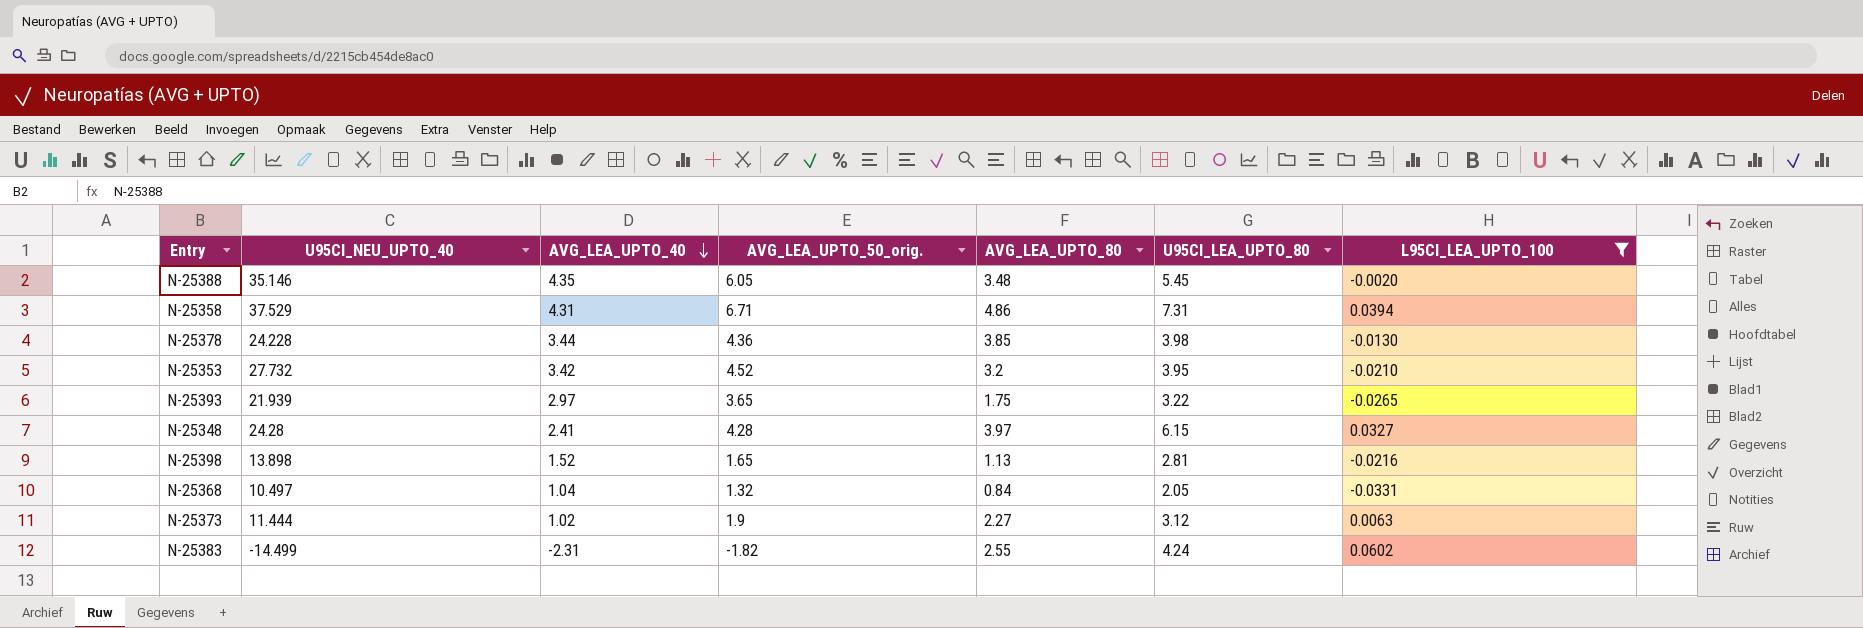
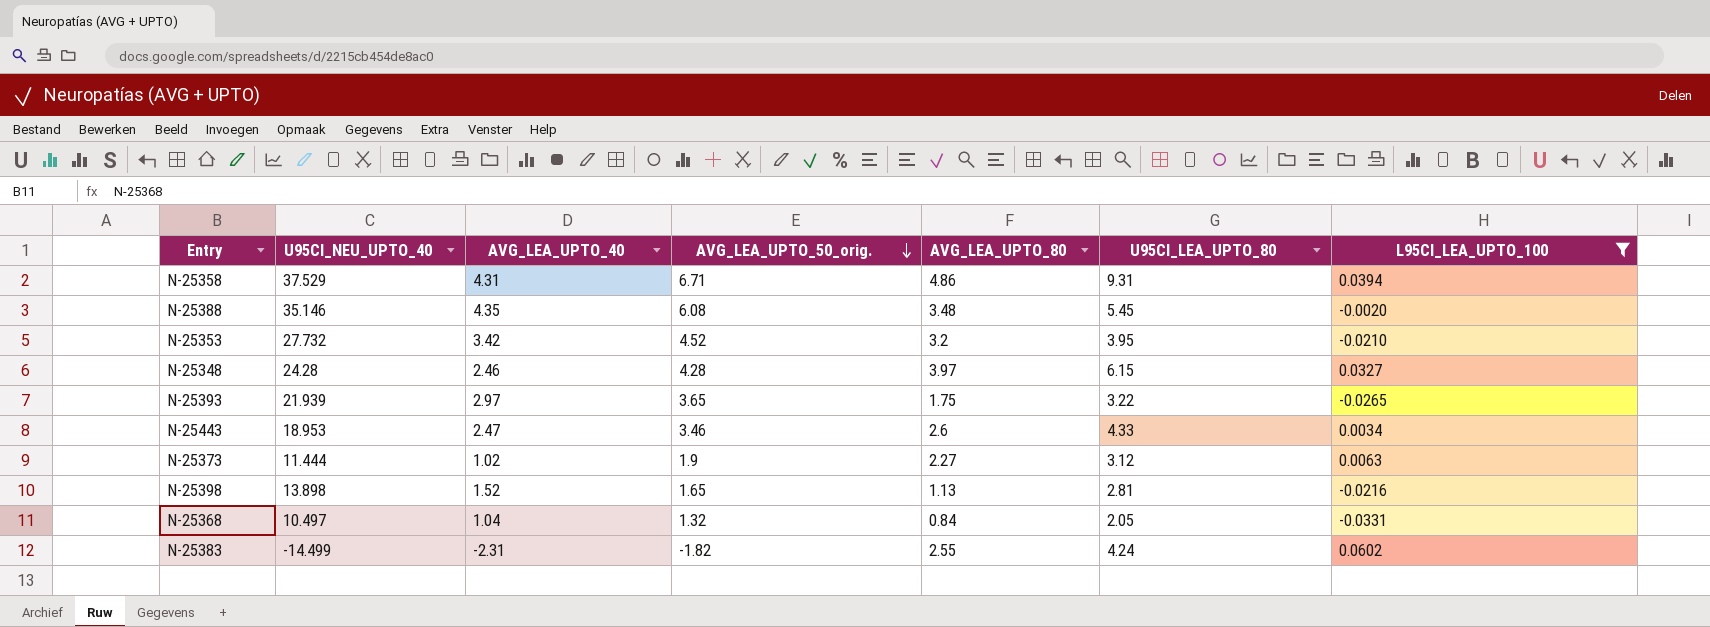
row order: AVG_LEA_UPTO_40 descending -> AVG_LEA_UPTO_50_orig. descending
row N-25378: 24.228 | 3.44 | 4.36 | 3.85 | 3.98 | -0.0130 -> none
N-25358 | U95CI_LEA_UPTO_80: 7.31 -> 9.31
N-25388 | AVG_LEA_UPTO_50_orig.: 6.05 -> 6.08
N-25348 | AVG_LEA_UPTO_40: 2.41 -> 2.46
row N-25443: none -> 18.953 | 2.47 | 3.46 | 2.6 | 4.33 | 0.0034

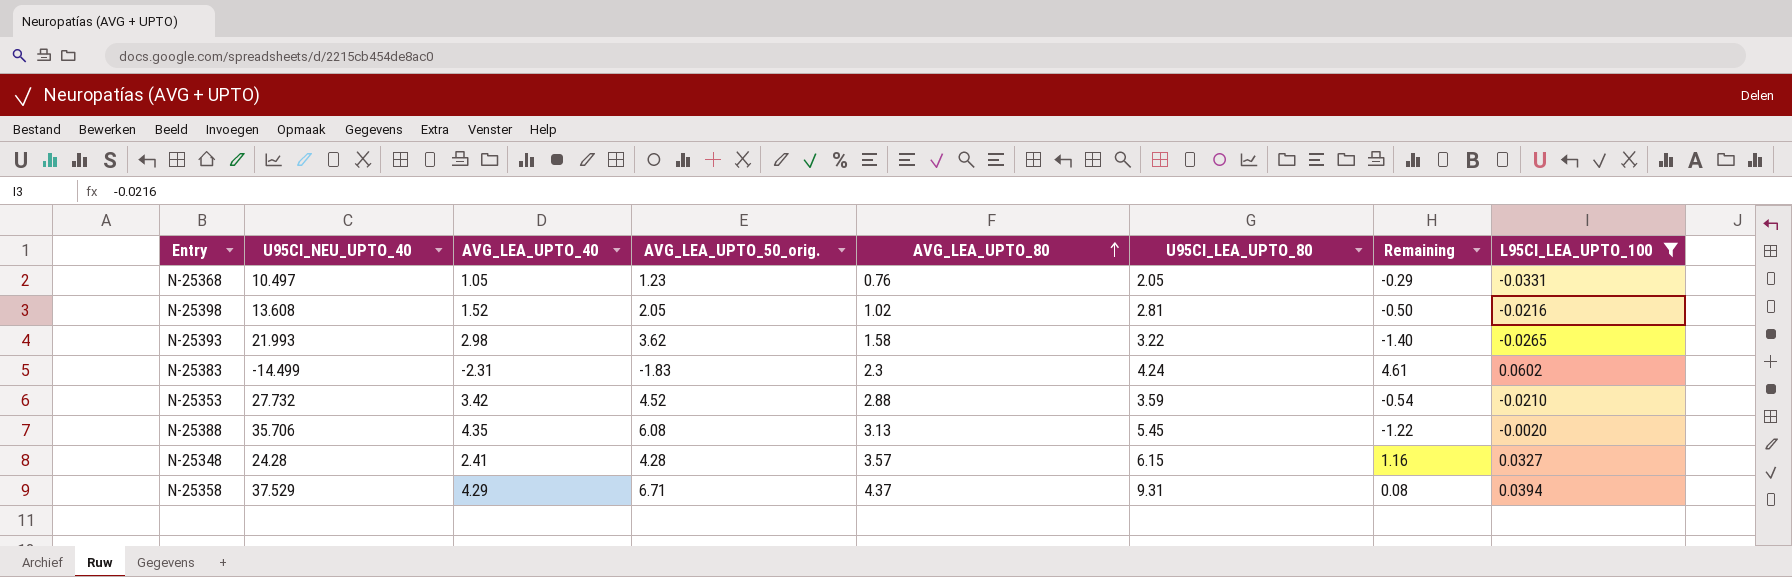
row order: AVG_LEA_UPTO_50_orig. descending -> AVG_LEA_UPTO_80 ascending
column Remaining | formula: none -> [AVG_LEA_UPTO_80] - [AVG_LEA_UPTO_40]
row N-25443: 18.953 | 2.47 | 3.46 | 2.6 | 4.33 | 0.0034 -> none
row N-25373: 11.444 | 1.02 | 1.9 | 2.27 | 3.12 | 0.0063 -> none
N-25368 | AVG_LEA_UPTO_40: 1.04 -> 1.05
N-25368 | AVG_LEA_UPTO_50_orig.: 1.32 -> 1.23
N-25368 | AVG_LEA_UPTO_80: 0.84 -> 0.76
N-25398 | U95CI_NEU_UPTO_40: 13.898 -> 13.608
N-25398 | AVG_LEA_UPTO_50_orig.: 1.65 -> 2.05
N-25398 | AVG_LEA_UPTO_80: 1.13 -> 1.02
N-25393 | U95CI_NEU_UPTO_40: 21.939 -> 21.993
N-25393 | AVG_LEA_UPTO_40: 2.97 -> 2.98
N-25393 | AVG_LEA_UPTO_50_orig.: 3.65 -> 3.62
N-25393 | AVG_LEA_UPTO_80: 1.75 -> 1.58
N-25383 | AVG_LEA_UPTO_50_orig.: -1.82 -> -1.83
N-25383 | AVG_LEA_UPTO_80: 2.55 -> 2.3
N-25353 | AVG_LEA_UPTO_80: 3.2 -> 2.88
N-25353 | U95CI_LEA_UPTO_80: 3.95 -> 3.59
N-25388 | U95CI_NEU_UPTO_40: 35.146 -> 35.706
N-25388 | AVG_LEA_UPTO_80: 3.48 -> 3.13
N-25348 | AVG_LEA_UPTO_40: 2.46 -> 2.41
N-25348 | AVG_LEA_UPTO_80: 3.97 -> 3.57
N-25358 | AVG_LEA_UPTO_40: 4.31 -> 4.29
N-25358 | AVG_LEA_UPTO_80: 4.86 -> 4.37

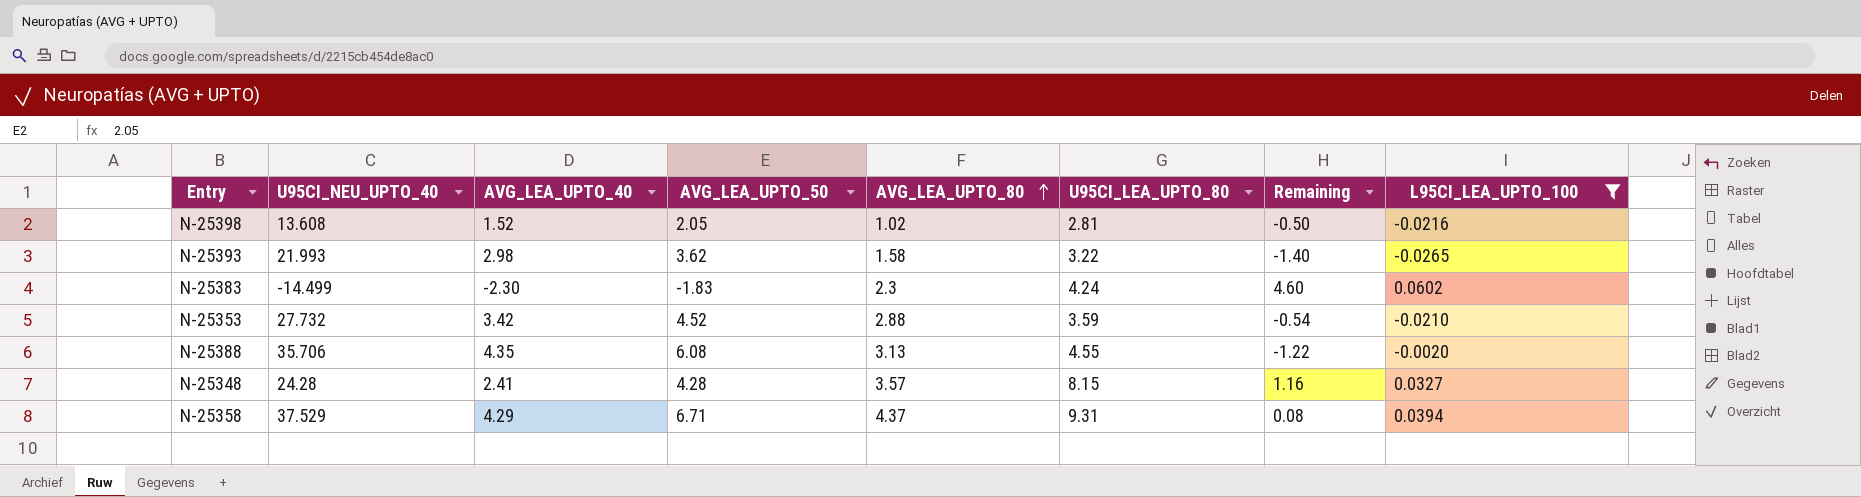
column name: AVG_LEA_UPTO_50_orig. -> AVG_LEA_UPTO_50
row N-25368: 10.497 | 1.05 | 1.23 | 0.76 | 2.05 | -0.29 | -0.0331 -> none
N-25383 | AVG_LEA_UPTO_40: -2.31 -> -2.30
N-25383 | Remaining: 4.61 -> 4.60
N-25388 | U95CI_LEA_UPTO_80: 5.45 -> 4.55
N-25348 | U95CI_LEA_UPTO_80: 6.15 -> 8.15

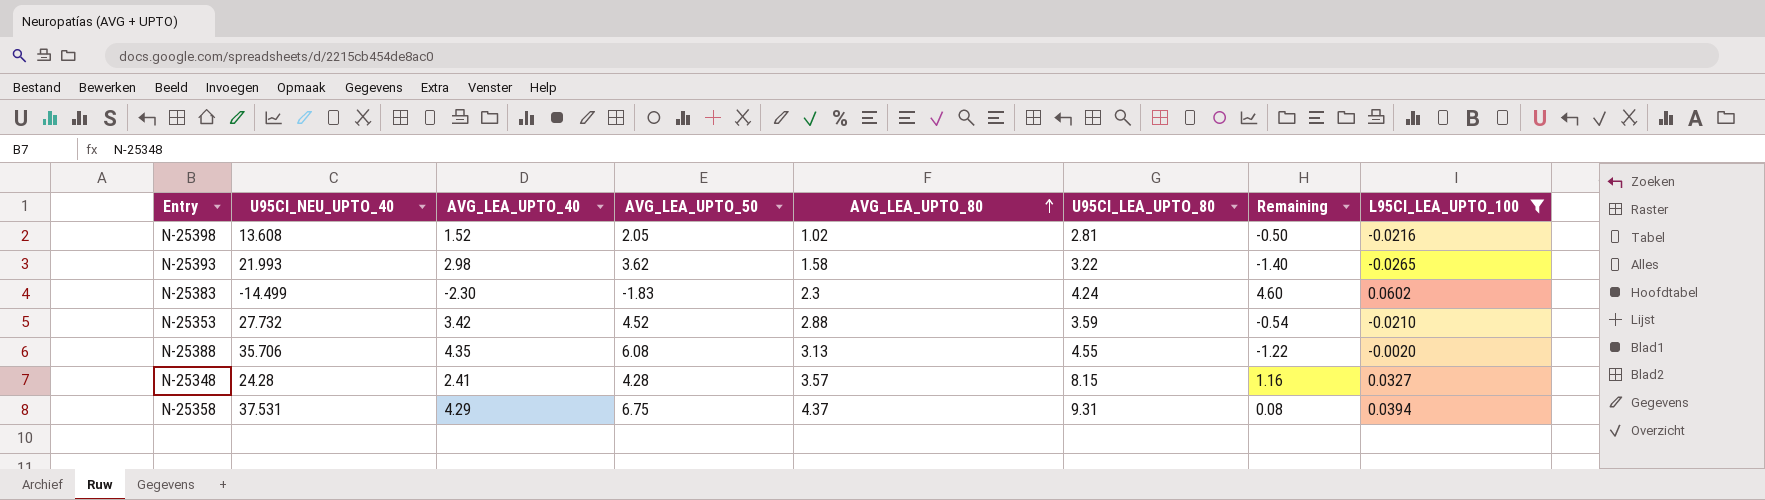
N-25358 | U95CI_NEU_UPTO_40: 37.529 -> 37.531
N-25358 | AVG_LEA_UPTO_50: 6.71 -> 6.75

